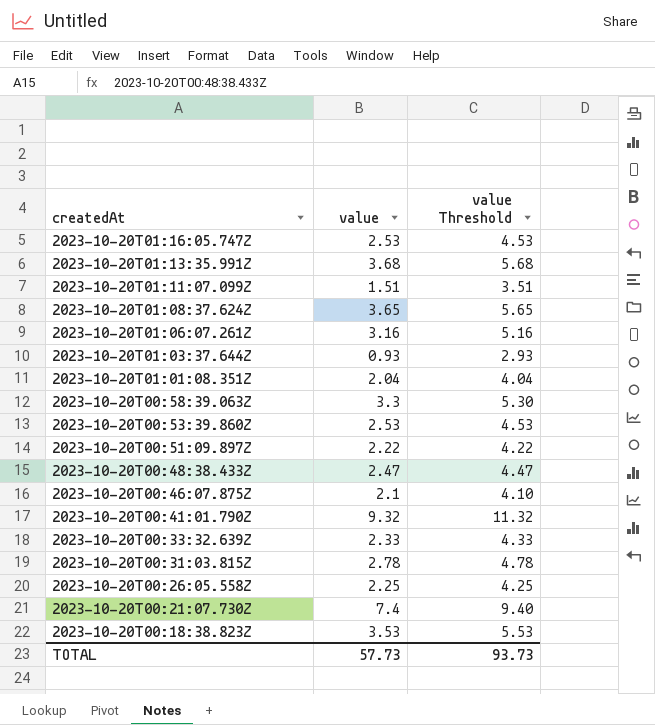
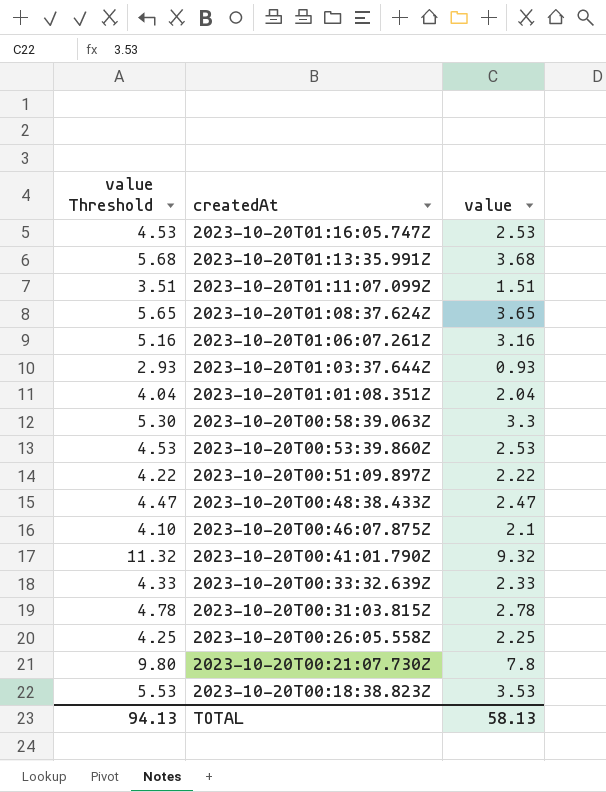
column value Threshold | position: 3 -> 1
2023-10-20T00:21:07.730Z | value Threshold: 9.40 -> 9.80
2023-10-20T00:21:07.730Z | value: 7.4 -> 7.8
TOTAL | value Threshold: 93.73 -> 94.13
TOTAL | value: 57.73 -> 58.13

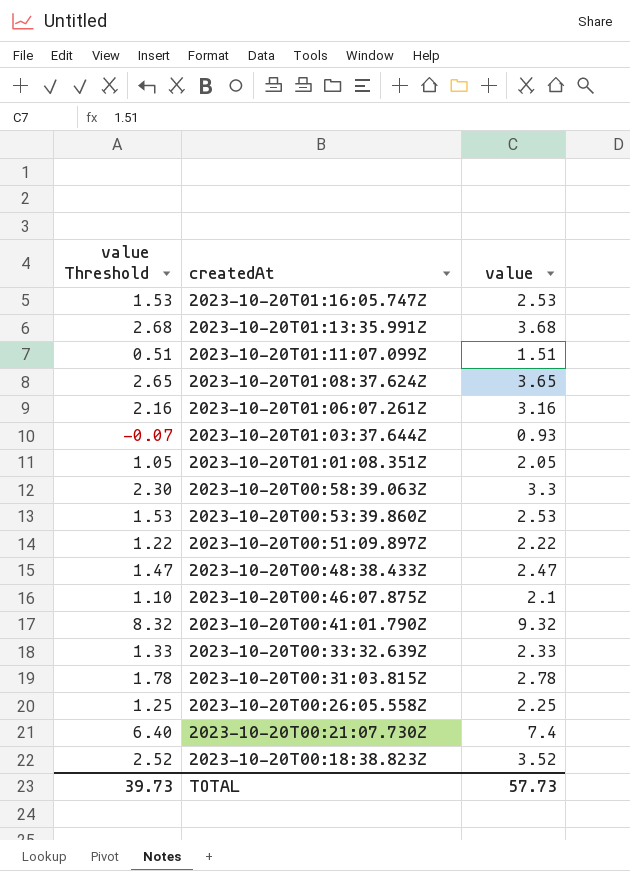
column value Threshold | formula: [value] + 2 -> [value] - 1
2023-10-20T01:01:08.351Z | value: 2.04 -> 2.05
2023-10-20T00:21:07.730Z | value: 7.8 -> 7.4
2023-10-20T00:18:38.823Z | value: 3.53 -> 3.52
TOTAL | value Threshold: 94.13 -> 39.73
TOTAL | value: 58.13 -> 57.73

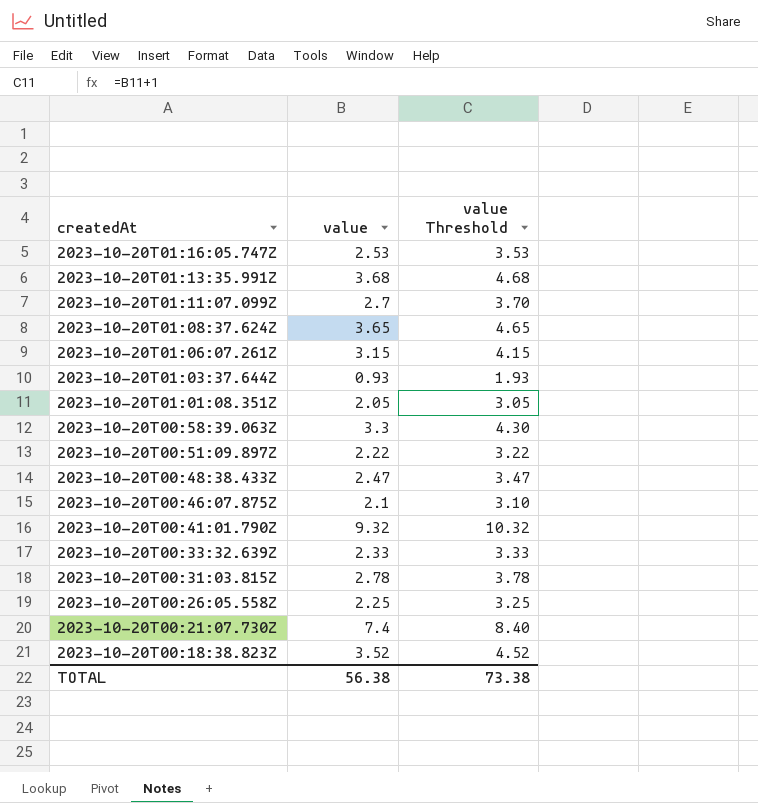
column value Threshold | formula: [value] - 1 -> [value] + 1
column value Threshold | position: 1 -> 3
row 2023-10-20T00:53:39.860Z: 1.53 | 2.53 -> none
2023-10-20T01:11:07.099Z | value: 1.51 -> 2.7
2023-10-20T01:06:07.261Z | value: 3.16 -> 3.15
TOTAL | value: 57.73 -> 56.38
TOTAL | value Threshold: 39.73 -> 73.38

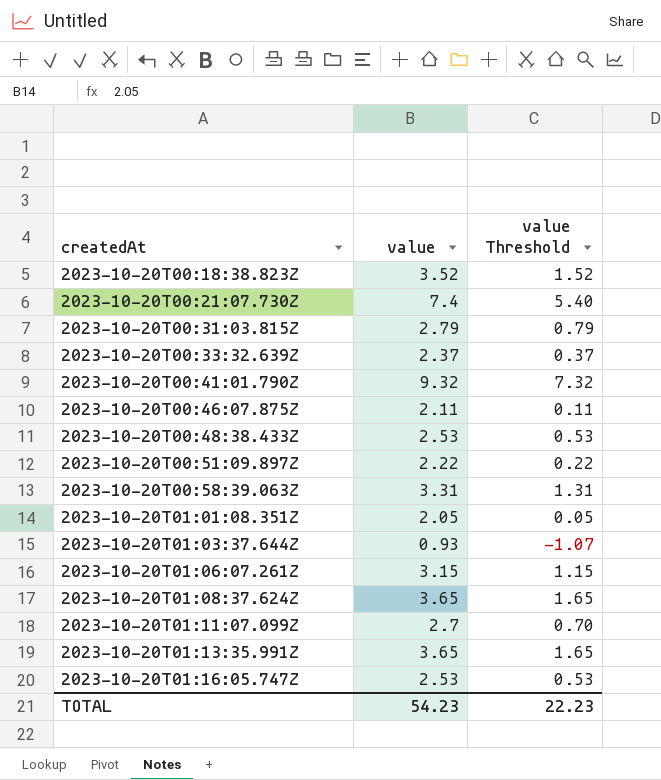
row order: createdAt descending -> createdAt ascending
column value Threshold | formula: [value] + 1 -> [value] - 2
row 2023-10-20T00:26:05.558Z: 2.25 | 3.25 -> none
2023-10-20T00:31:03.815Z | value: 2.78 -> 2.79
2023-10-20T00:33:32.639Z | value: 2.33 -> 2.37
2023-10-20T00:46:07.875Z | value: 2.1 -> 2.11
2023-10-20T00:48:38.433Z | value: 2.47 -> 2.53
2023-10-20T00:58:39.063Z | value: 3.3 -> 3.31
2023-10-20T01:13:35.991Z | value: 3.68 -> 3.65
TOTAL | value: 56.38 -> 54.23
TOTAL | value Threshold: 73.38 -> 22.23

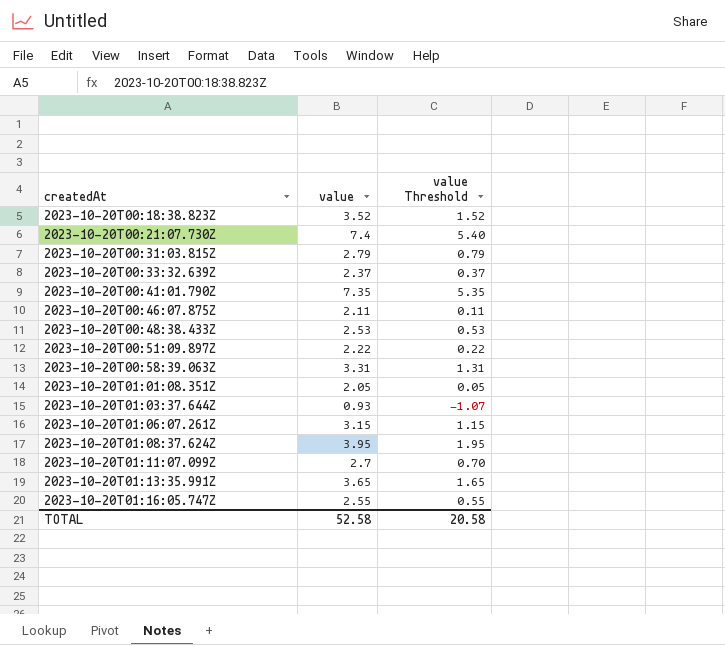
2023-10-20T00:41:01.790Z | value: 9.32 -> 7.35
2023-10-20T00:41:01.790Z | value Threshold: 7.32 -> 5.35
2023-10-20T01:08:37.624Z | value: 3.65 -> 3.95
2023-10-20T01:08:37.624Z | value Threshold: 1.65 -> 1.95
2023-10-20T01:16:05.747Z | value: 2.53 -> 2.55
2023-10-20T01:16:05.747Z | value Threshold: 0.53 -> 0.55
TOTAL | value: 54.23 -> 52.58
TOTAL | value Threshold: 22.23 -> 20.58

